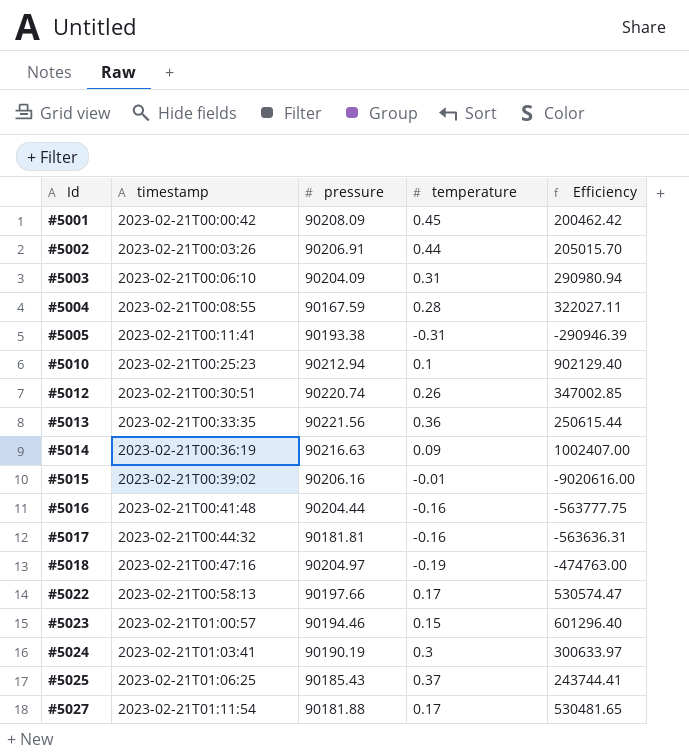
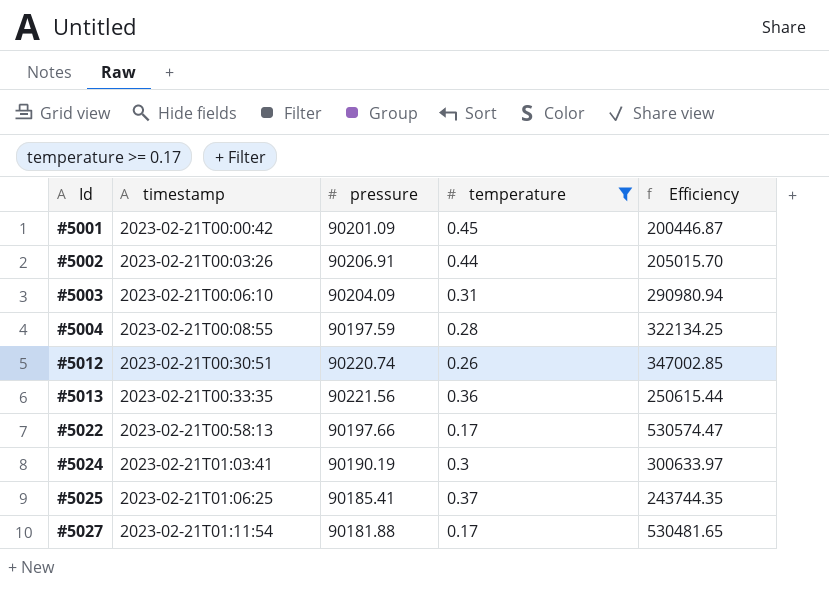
filter: none -> temperature >= 0.17
#5001 | pressure: 90208.09 -> 90201.09
#5001 | Efficiency: 200462.42 -> 200446.87
#5004 | pressure: 90167.59 -> 90197.59
#5004 | Efficiency: 322027.11 -> 322134.25
#5025 | pressure: 90185.43 -> 90185.41
#5025 | Efficiency: 243744.41 -> 243744.35

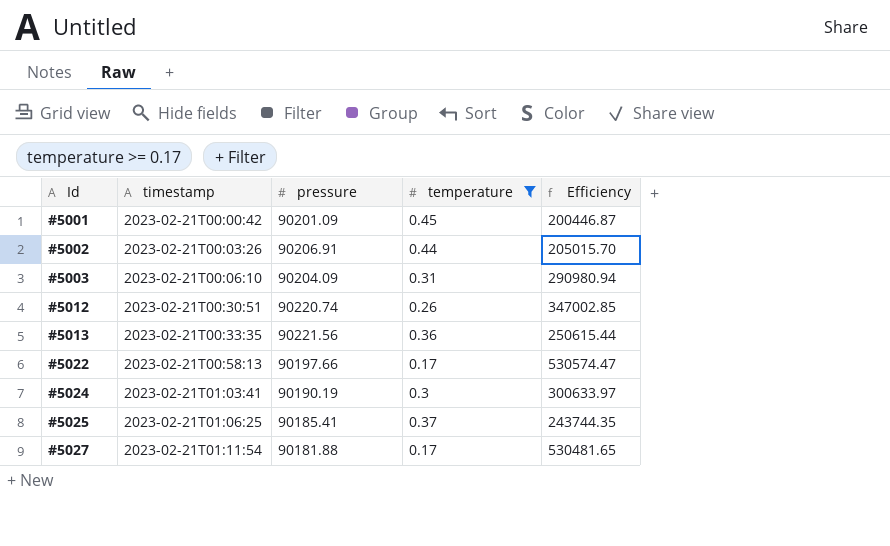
row #5004: 2023-02-21T00:08:55 | 90197.59 | 0.28 | 322134.25 -> none

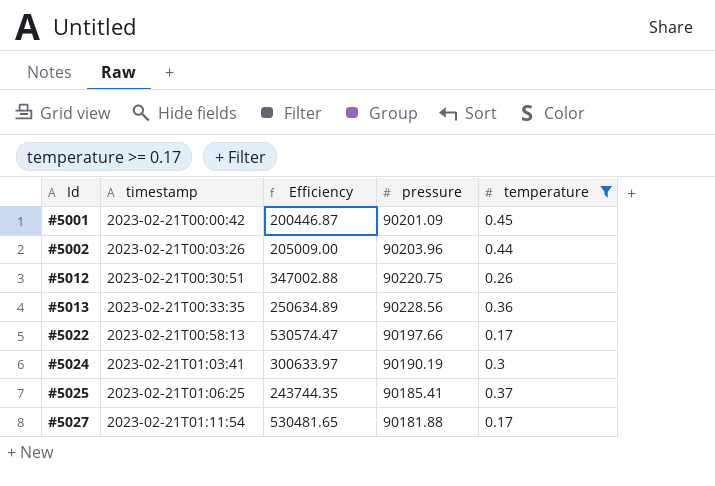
column Efficiency | position: 5 -> 3
row #5003: 2023-02-21T00:06:10 | 90204.09 | 0.31 | 290980.94 -> none
#5002 | Efficiency: 205015.70 -> 205009.00
#5002 | pressure: 90206.91 -> 90203.96
#5012 | Efficiency: 347002.85 -> 347002.88
#5012 | pressure: 90220.74 -> 90220.75
#5013 | Efficiency: 250615.44 -> 250634.89
#5013 | pressure: 90221.56 -> 90228.56

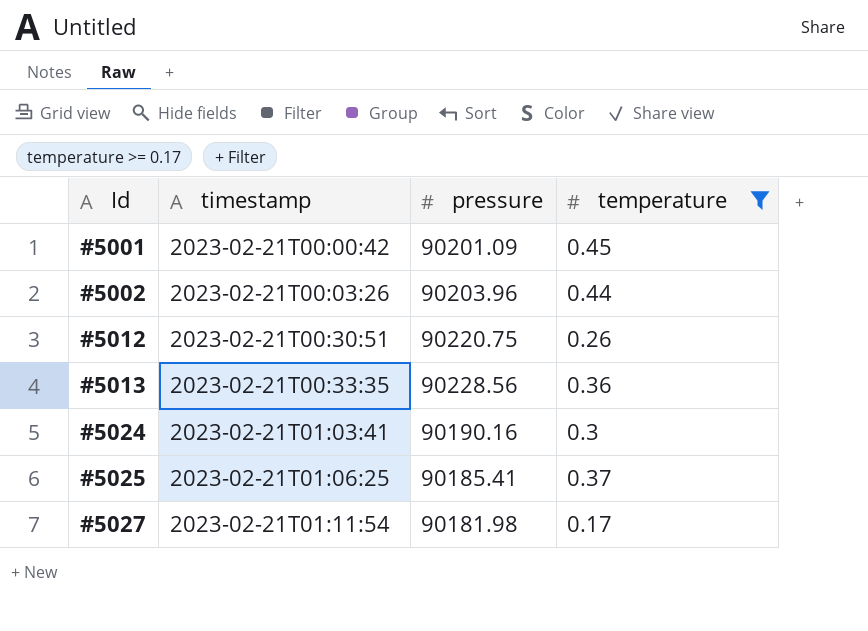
column Efficiency | formula: [pressure] / [temperature] -> none
row #5022: 2023-02-21T00:58:13 | 530574.47 | 90197.66 | 0.17 -> none
#5024 | pressure: 90190.19 -> 90190.16
#5027 | pressure: 90181.88 -> 90181.98

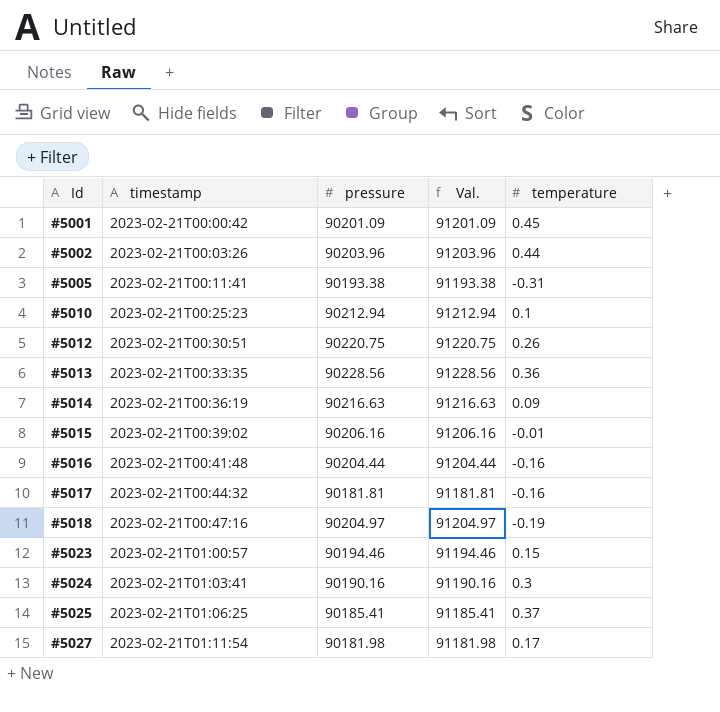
filter: temperature >= 0.17 -> none
column Val. | formula: none -> [pressure] + 1000

